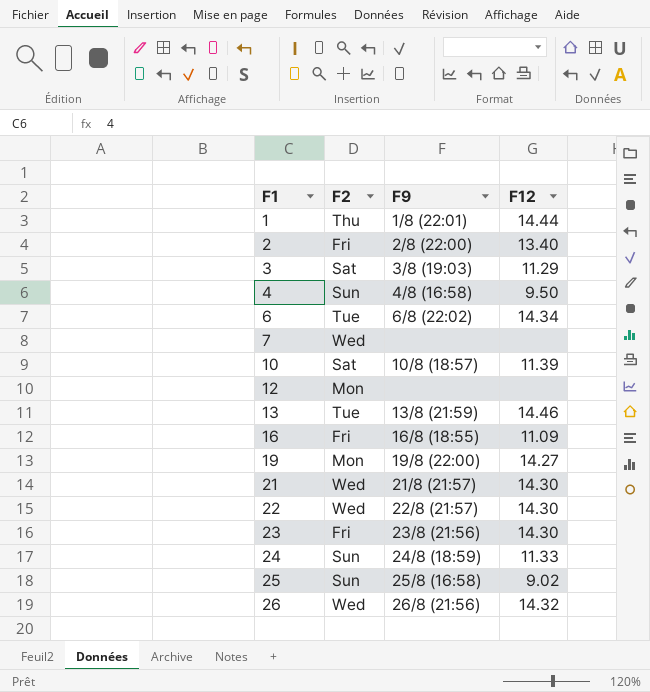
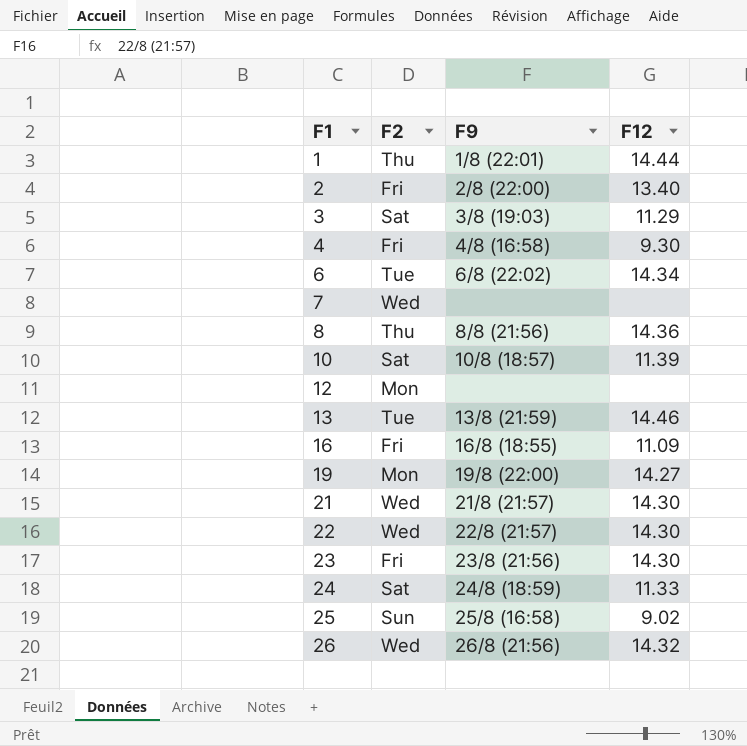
4 | F2: Sun -> Fri
4 | F12: 9.50 -> 9.30
row 8: none -> Thu | 8/8 (21:56) | 14.36
24 | F2: Sun -> Sat

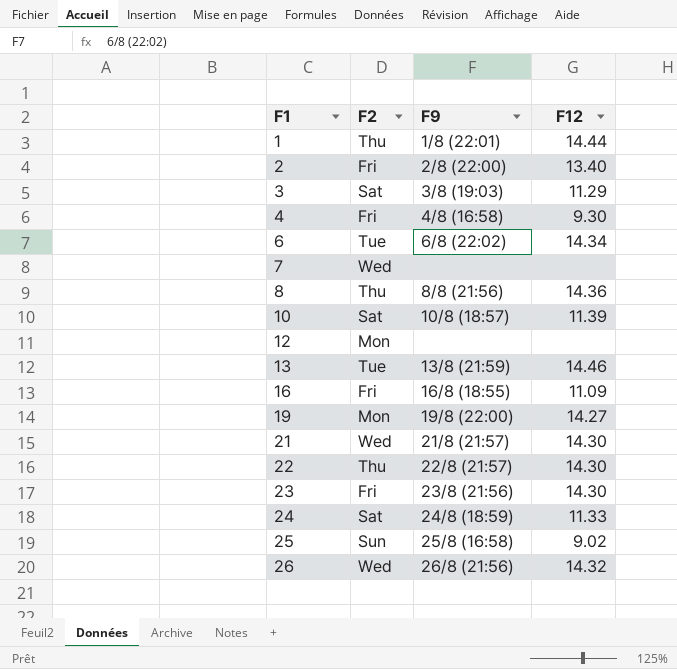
22 | F2: Wed -> Thu

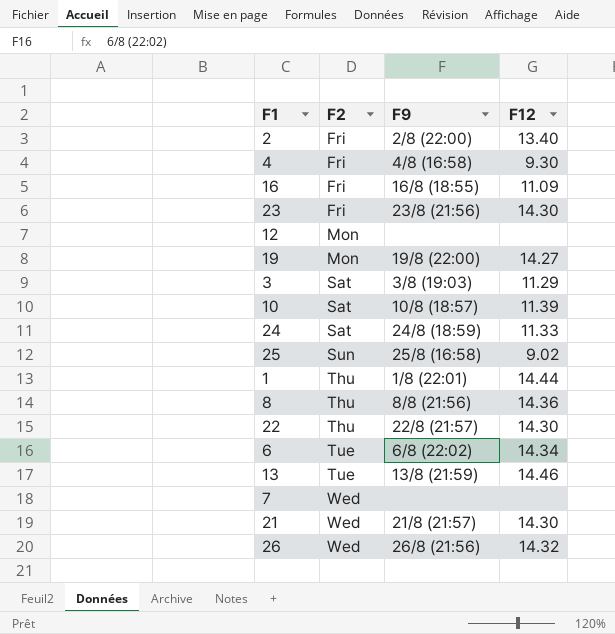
row order: F1 ascending -> F2 ascending

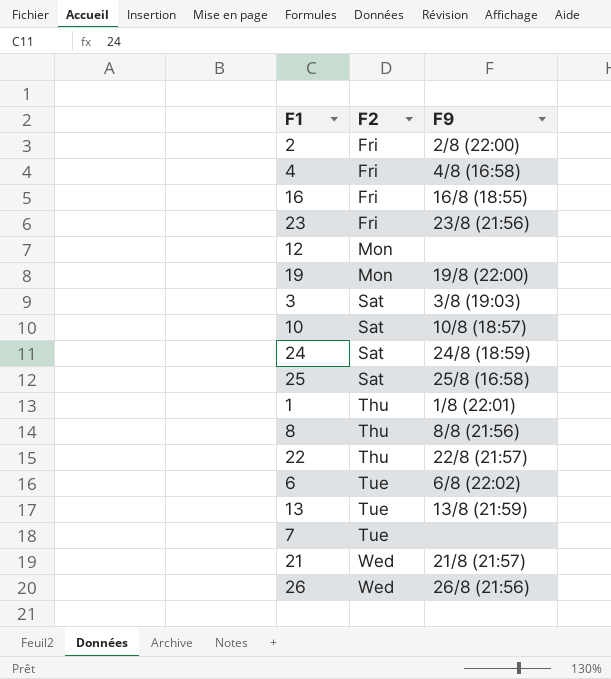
column F12 | position: 4 -> none
25 | F2: Sun -> Sat
7 | F2: Wed -> Tue

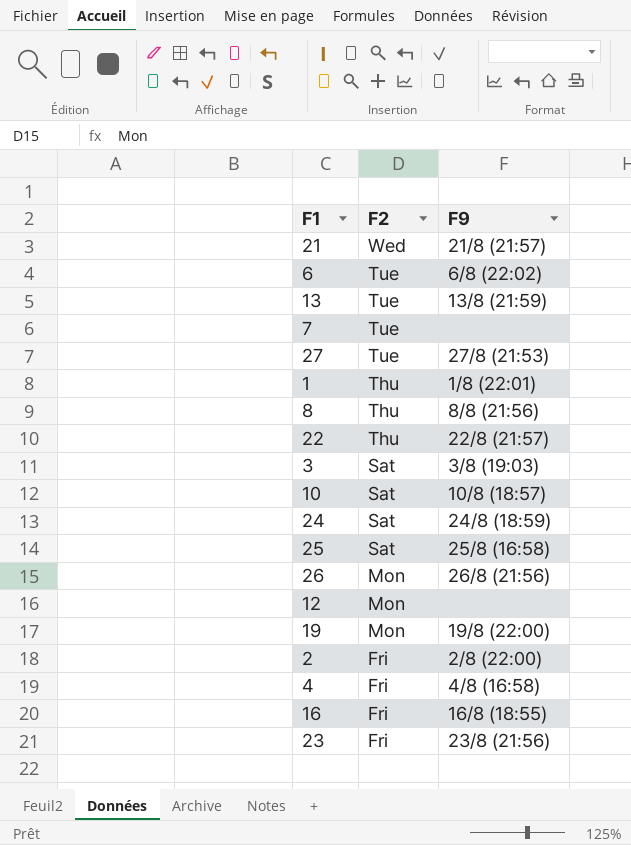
row order: F2 ascending -> F2 descending
row 27: none -> Tue | 27/8 (21:53)
26 | F2: Wed -> Mon

